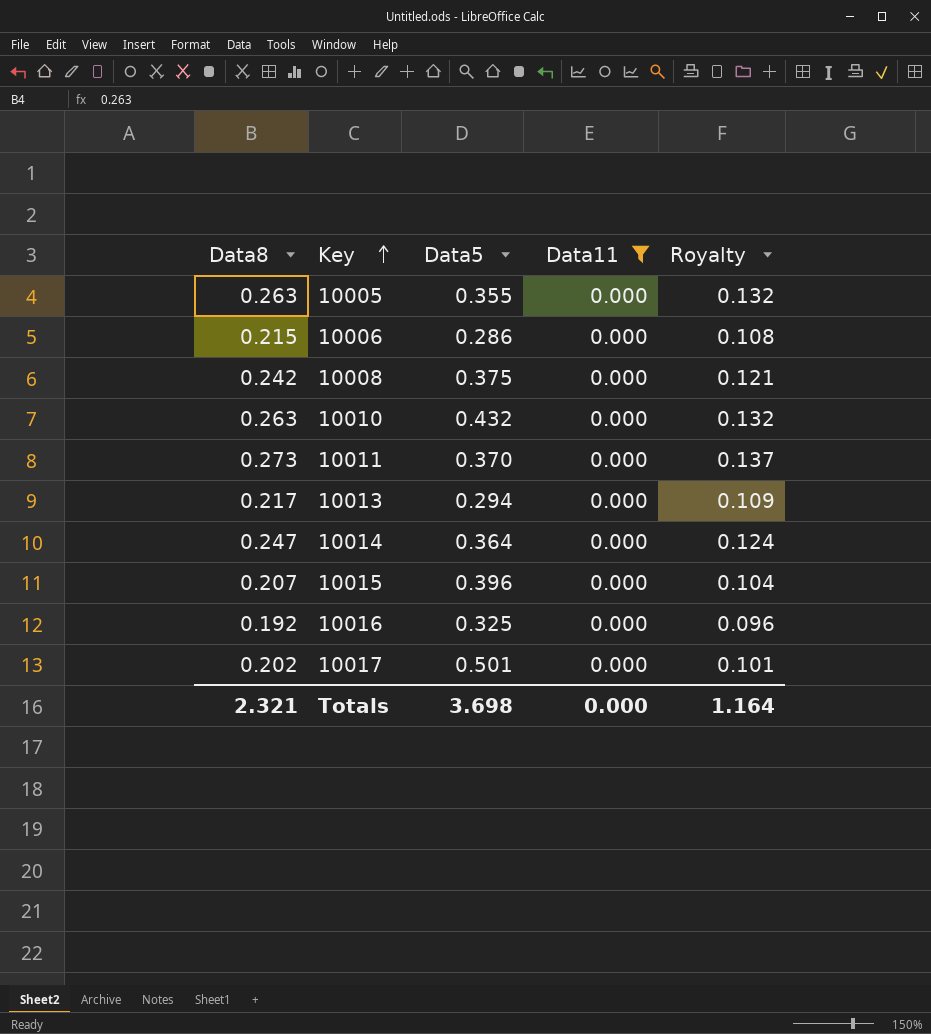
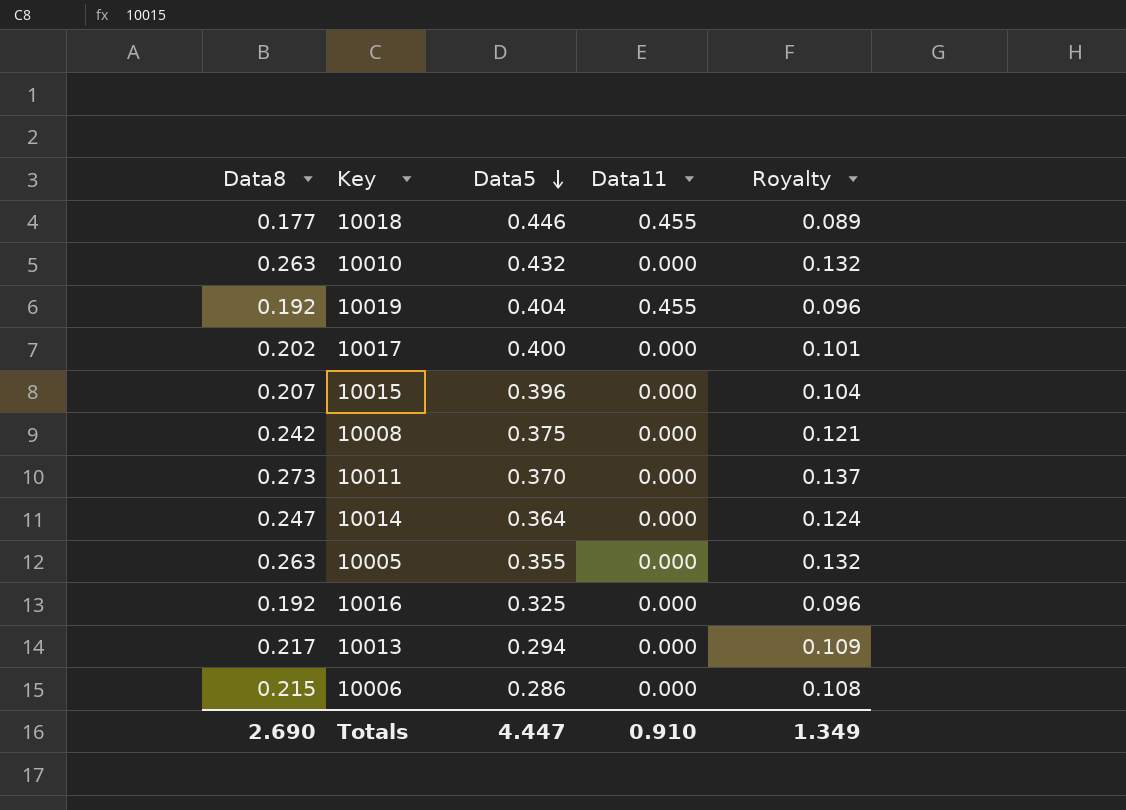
filter: Data11 = 0.000 -> none
row order: Key ascending -> Data5 descending
10017 | Data5: 0.501 -> 0.400
Totals | Data8: 2.321 -> 2.690
Totals | Data5: 3.698 -> 4.447
Totals | Data11: 0.000 -> 0.910
Totals | Royalty: 1.164 -> 1.349

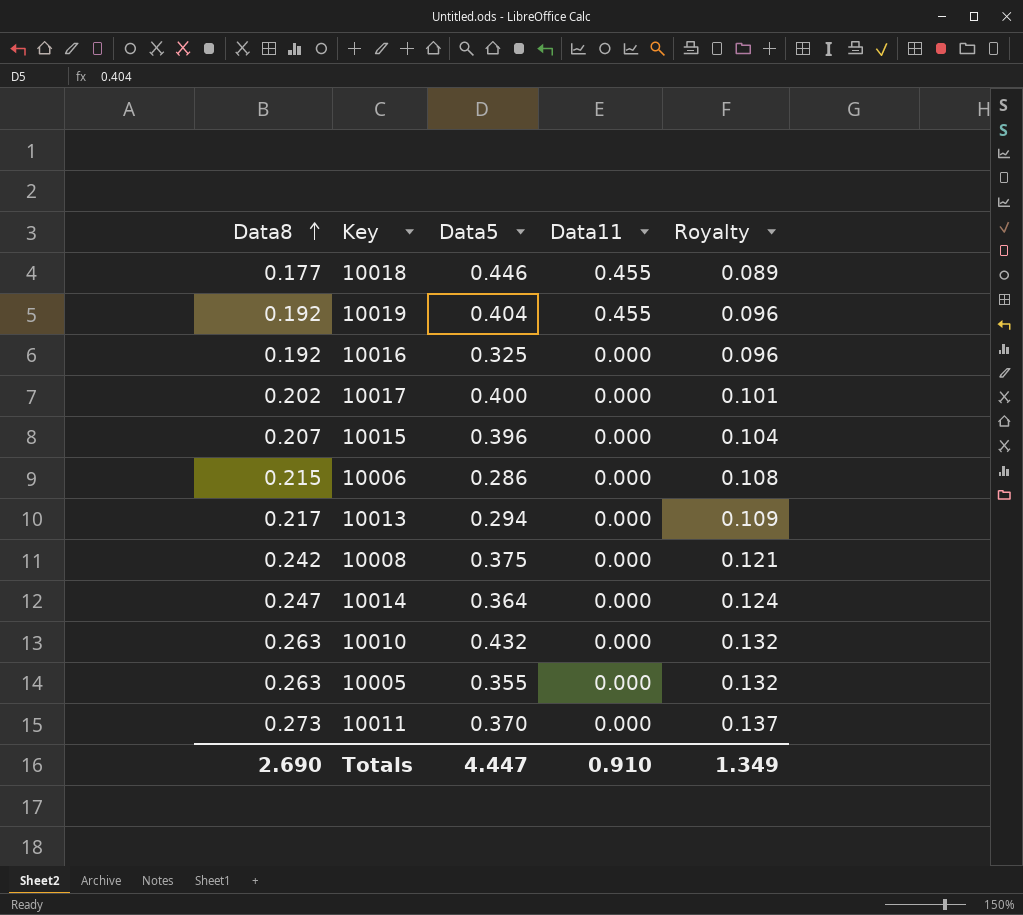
row order: Data5 descending -> Data8 ascending

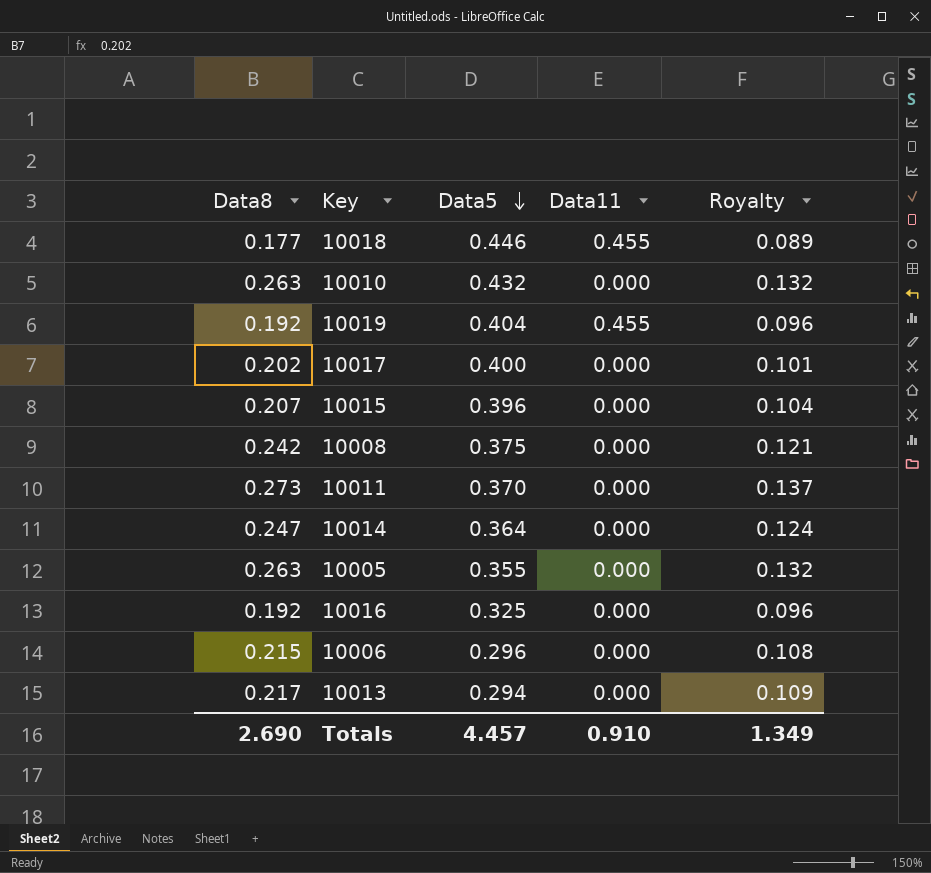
row order: Data8 ascending -> Data5 descending
10006 | Data5: 0.286 -> 0.296
Totals | Data5: 4.447 -> 4.457

